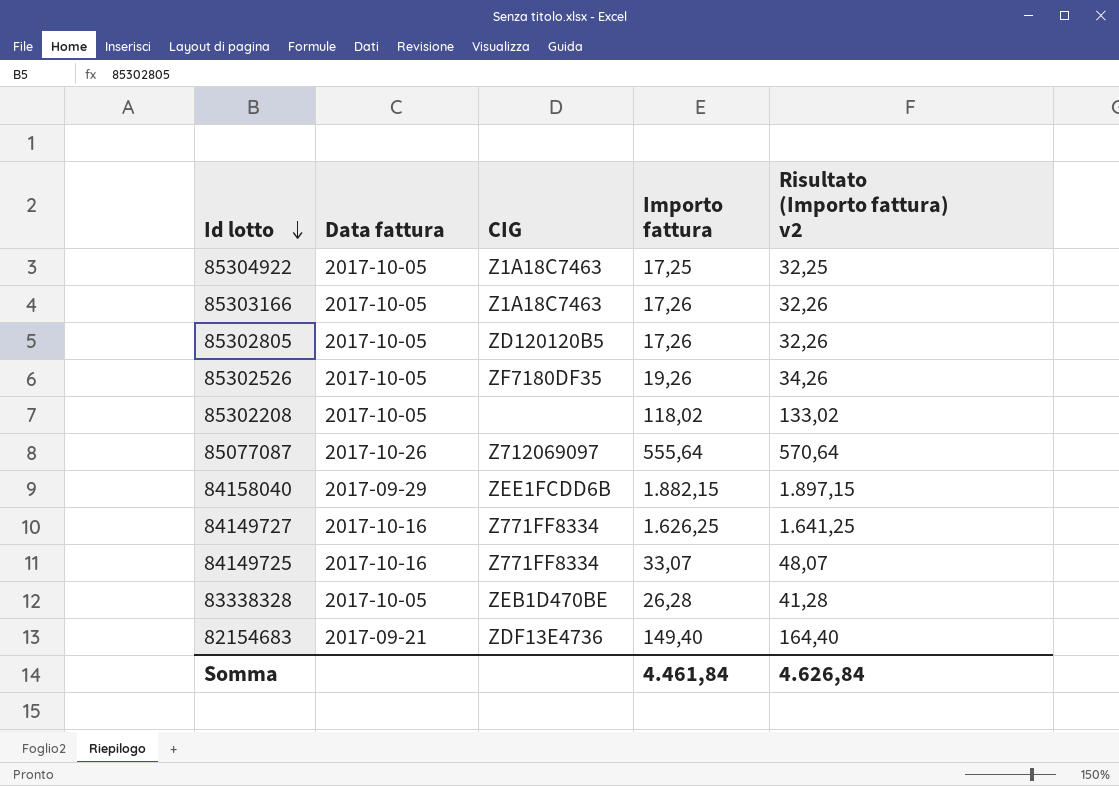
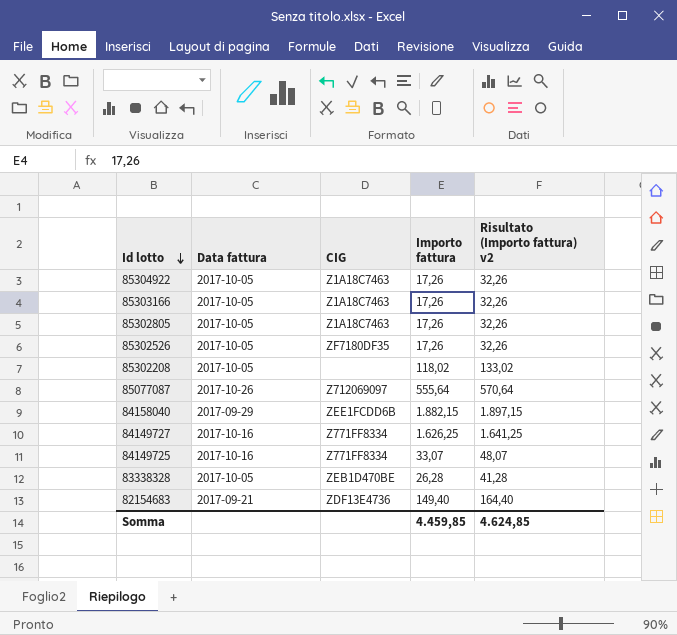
85304922 | Importo fattura: 17,25 -> 17,26
85304922 | Risultato (Importo fattura) v2: 32,25 -> 32,26
85302805 | CIG: ZD120120B5 -> Z1A18C7463
85302526 | Importo fattura: 19,26 -> 17,26
85302526 | Risultato (Importo fattura) v2: 34,26 -> 32,26
Somma | Importo fattura: 4.461,84 -> 4.459,85
Somma | Risultato (Importo fattura) v2: 4.626,84 -> 4.624,85

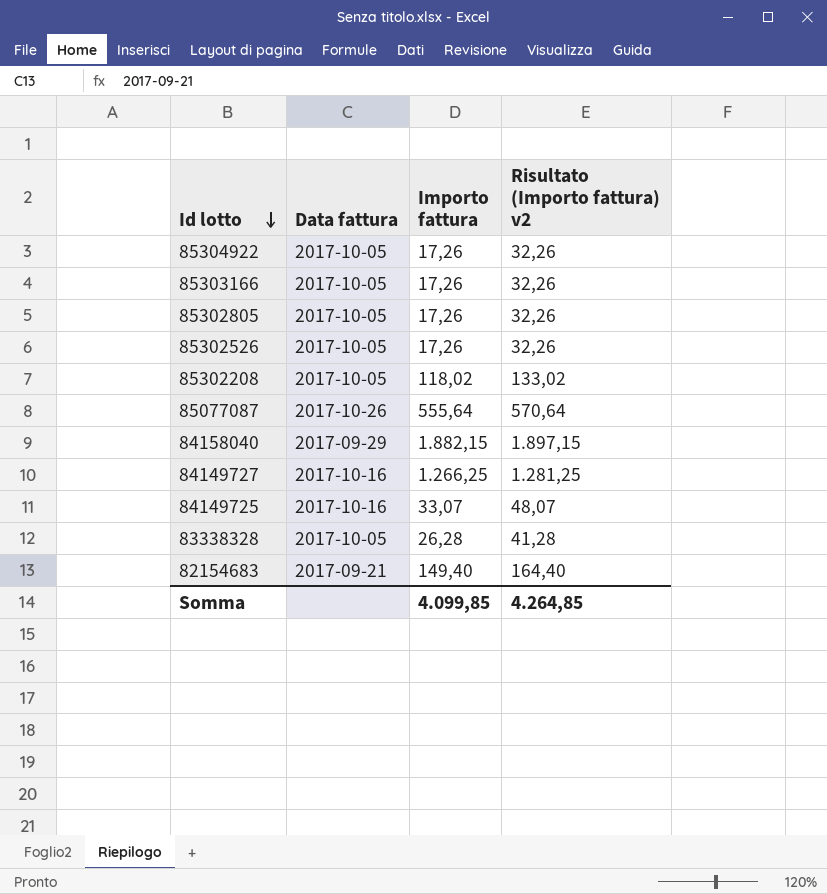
column CIG | position: 3 -> none
84149727 | Importo fattura: 1.626,25 -> 1.266,25
84149727 | Risultato (Importo fattura) v2: 1.641,25 -> 1.281,25
Somma | Importo fattura: 4.459,85 -> 4.099,85
Somma | Risultato (Importo fattura) v2: 4.624,85 -> 4.264,85

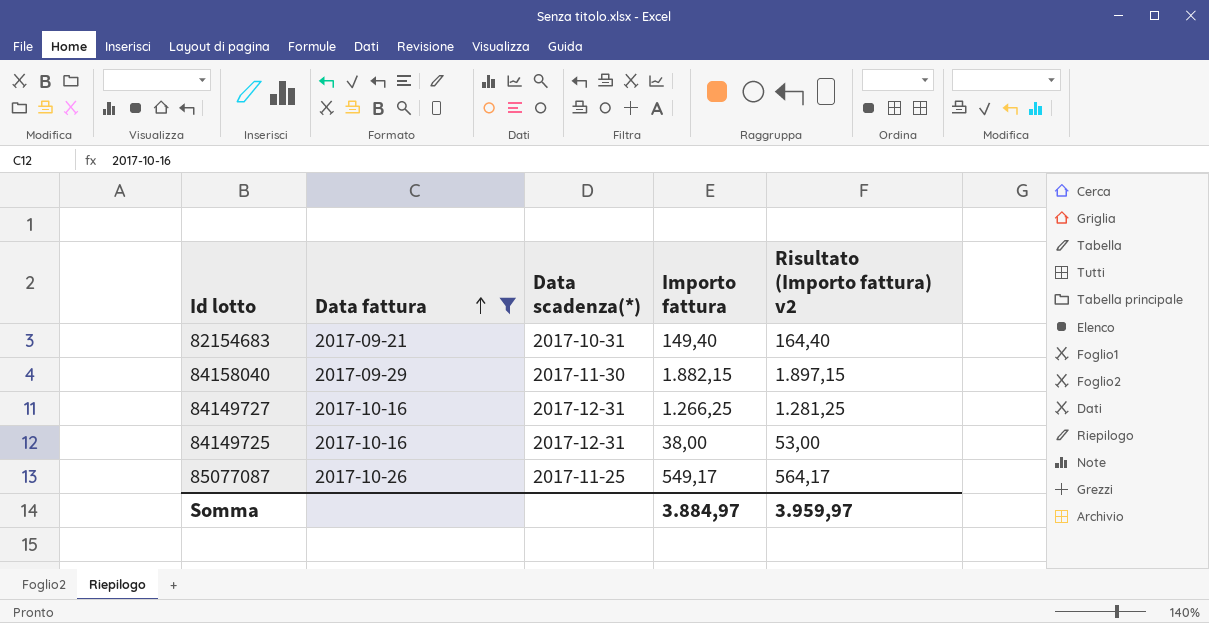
filter: none -> Data fattura != 2017-10-05
row order: Id lotto descending -> Data fattura ascending
column Data scadenza(*) | position: none -> 3
84149725 | Importo fattura: 33,07 -> 38,00
84149725 | Risultato (Importo fattura) v2: 48,07 -> 53,00
85077087 | Importo fattura: 555,64 -> 549,17
85077087 | Risultato (Importo fattura) v2: 570,64 -> 564,17
Somma | Importo fattura: 4.099,85 -> 3.884,97
Somma | Risultato (Importo fattura) v2: 4.264,85 -> 3.959,97

